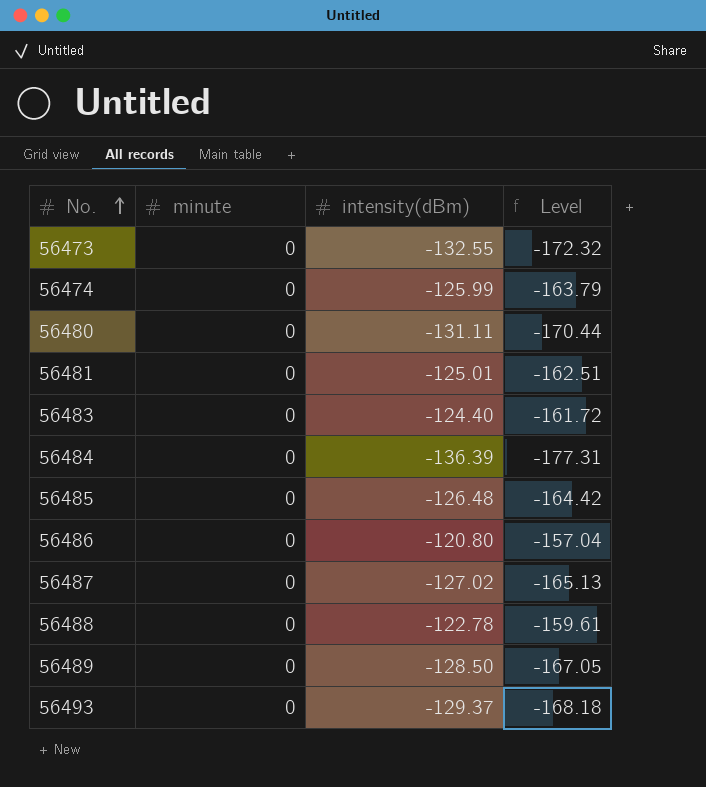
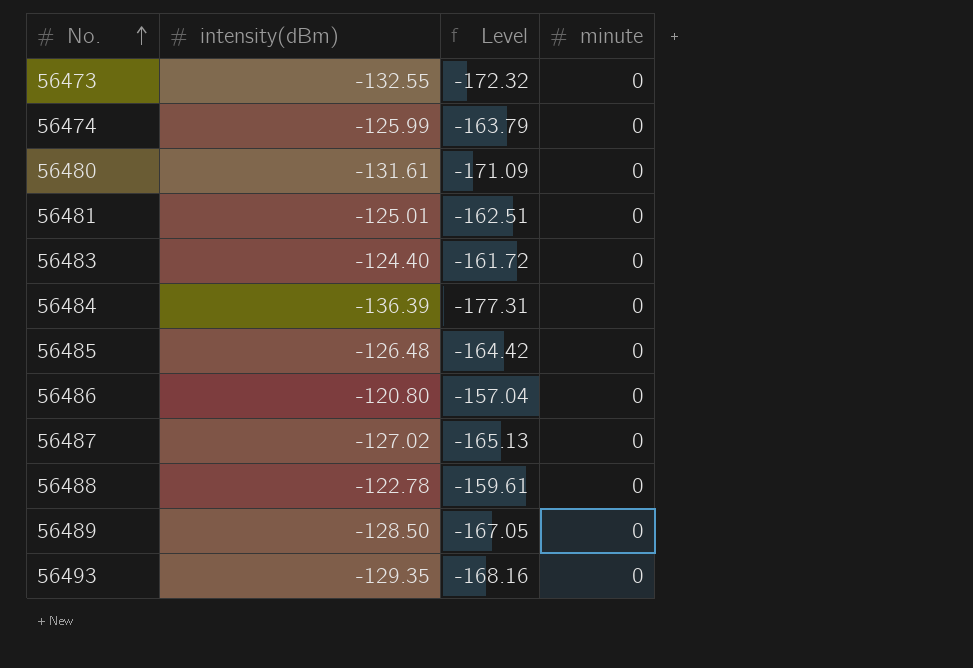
column minute | position: 2 -> 4
56480 | intensity(dBm): -131.11 -> -131.61
56480 | Level: -170.44 -> -171.09
56493 | intensity(dBm): -129.37 -> -129.35
56493 | Level: -168.18 -> -168.16

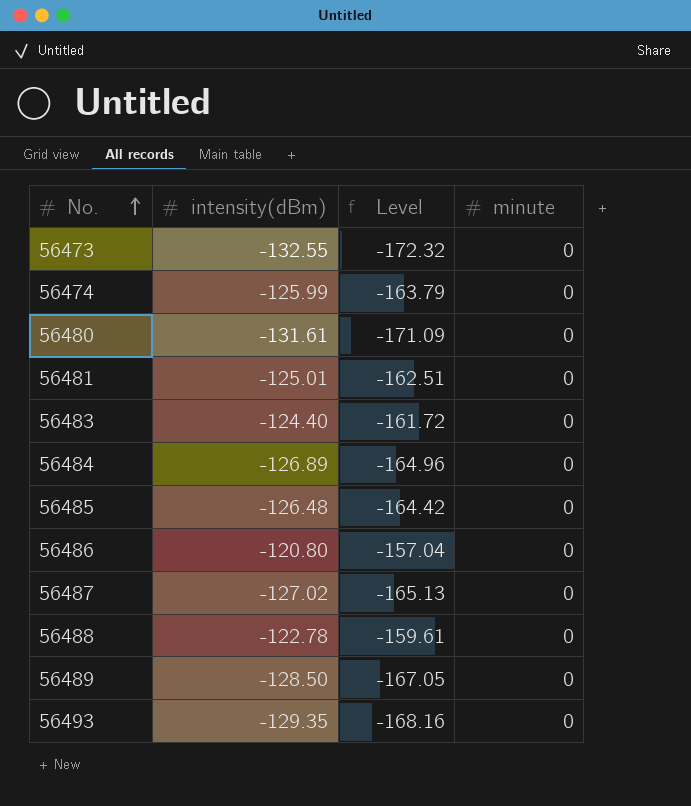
56484 | intensity(dBm): -136.39 -> -126.89
56484 | Level: -177.31 -> -164.96

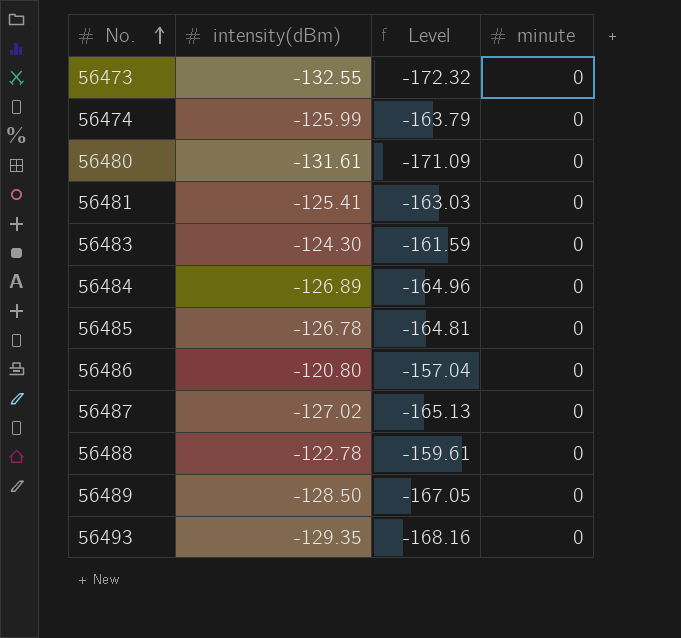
56481 | intensity(dBm): -125.01 -> -125.41
56481 | Level: -162.51 -> -163.03
56483 | intensity(dBm): -124.40 -> -124.30
56483 | Level: -161.72 -> -161.59
56485 | intensity(dBm): -126.48 -> -126.78
56485 | Level: -164.42 -> -164.81

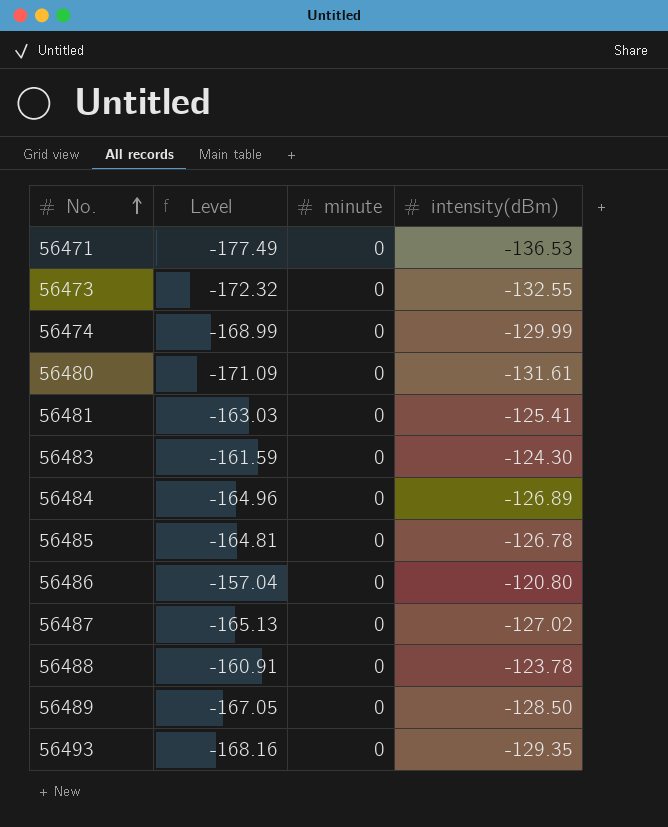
column intensity(dBm) | position: 2 -> 4
row 56471: none -> -177.49 | 0 | -136.53
56474 | Level: -163.79 -> -168.99
56474 | intensity(dBm): -125.99 -> -129.99
56488 | Level: -159.61 -> -160.91
56488 | intensity(dBm): -122.78 -> -123.78

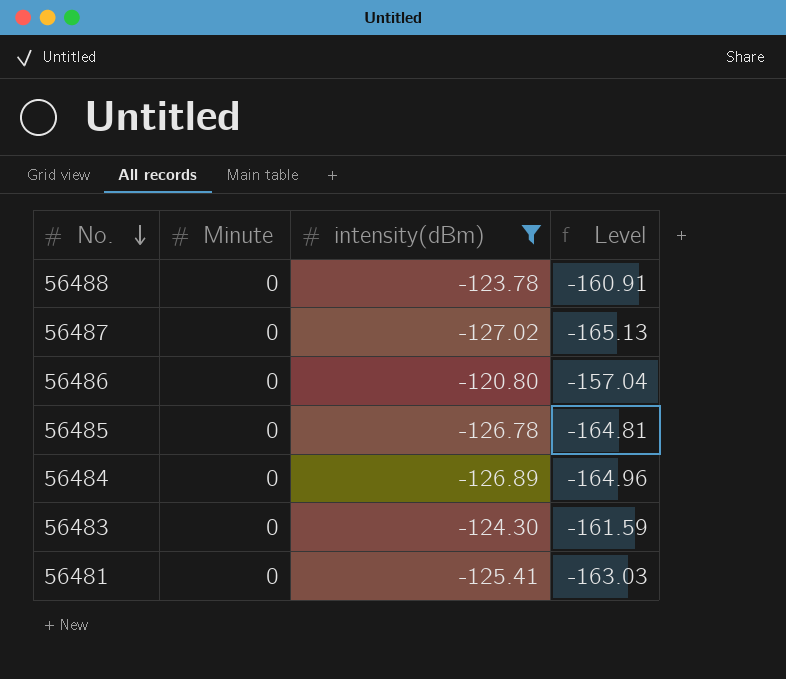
filter: none -> intensity(dBm) >= -127.02
row order: No. ascending -> No. descending
column name: minute -> Minute
column Level | position: 2 -> 4

